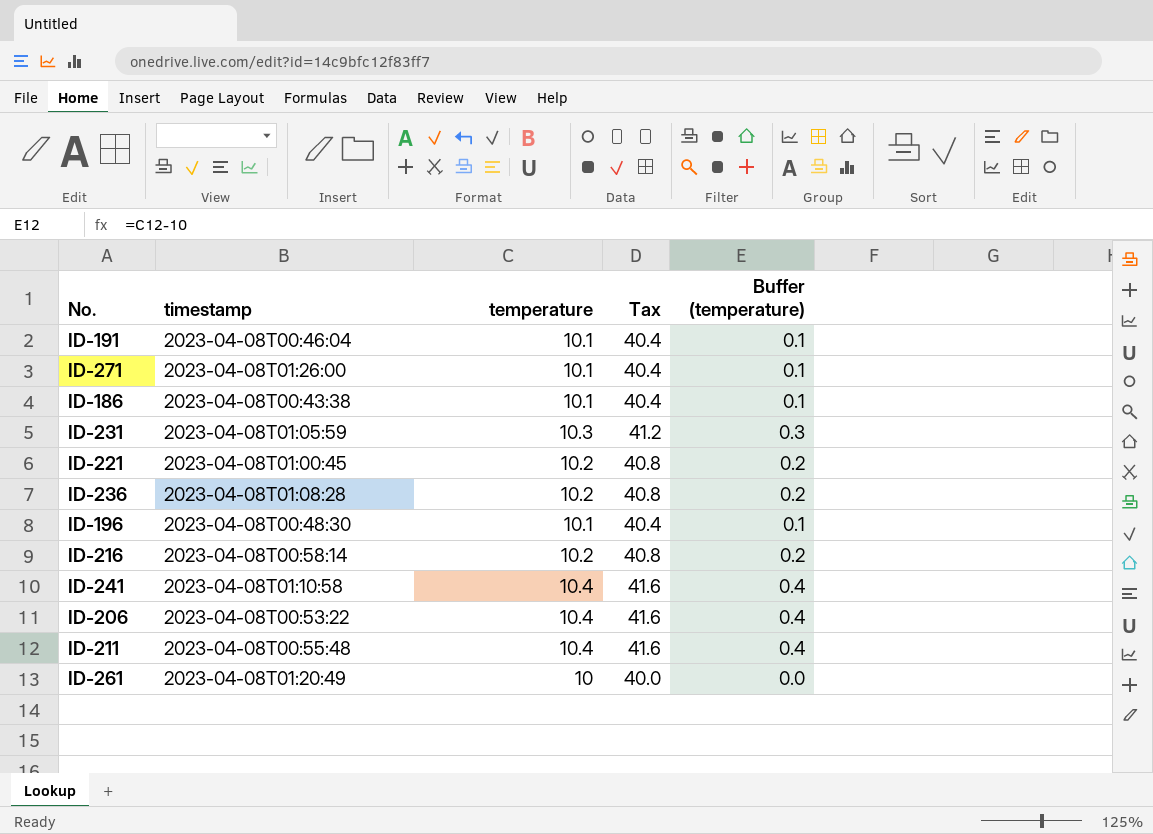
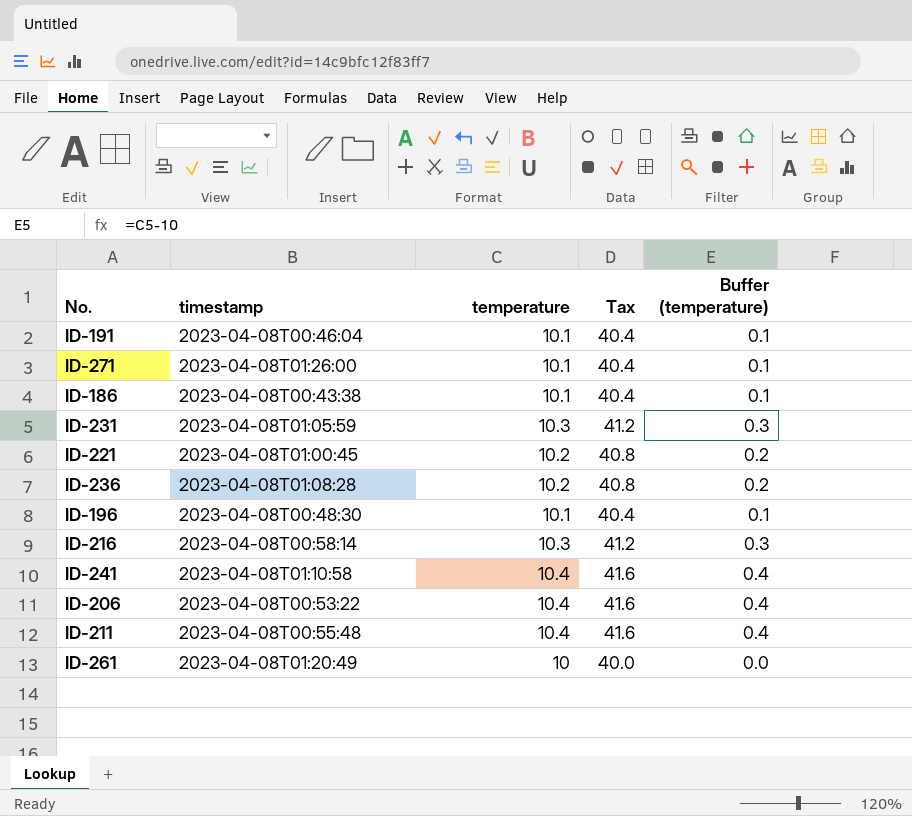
ID-216 | temperature: 10.2 -> 10.3
ID-216 | Tax: 40.8 -> 41.2
ID-216 | Buffer (temperature): 0.2 -> 0.3

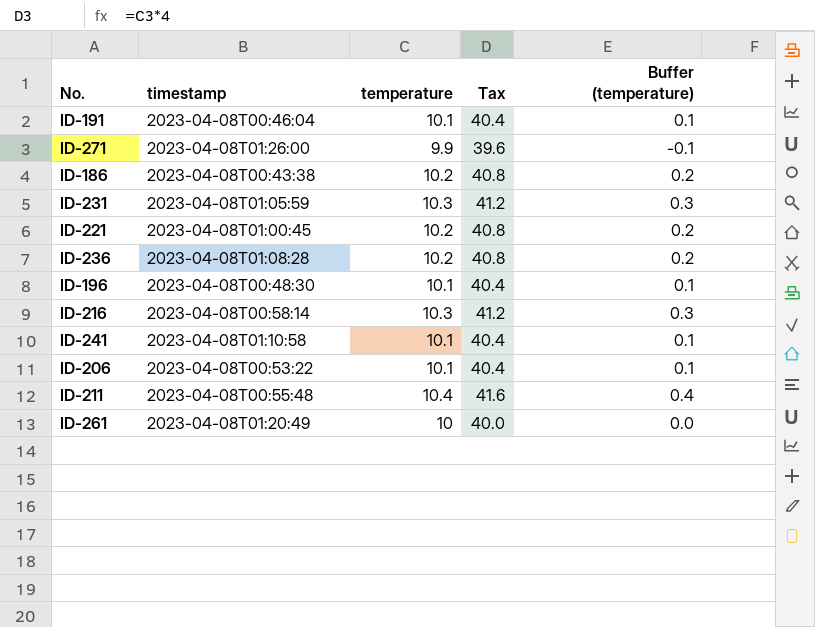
ID-271 | temperature: 10.1 -> 9.9
ID-271 | Tax: 40.4 -> 39.6
ID-271 | Buffer (temperature): 0.1 -> -0.1
ID-186 | temperature: 10.1 -> 10.2
ID-186 | Tax: 40.4 -> 40.8
ID-186 | Buffer (temperature): 0.1 -> 0.2
ID-241 | temperature: 10.4 -> 10.1
ID-241 | Tax: 41.6 -> 40.4
ID-241 | Buffer (temperature): 0.4 -> 0.1
ID-206 | temperature: 10.4 -> 10.1
ID-206 | Tax: 41.6 -> 40.4
ID-206 | Buffer (temperature): 0.4 -> 0.1

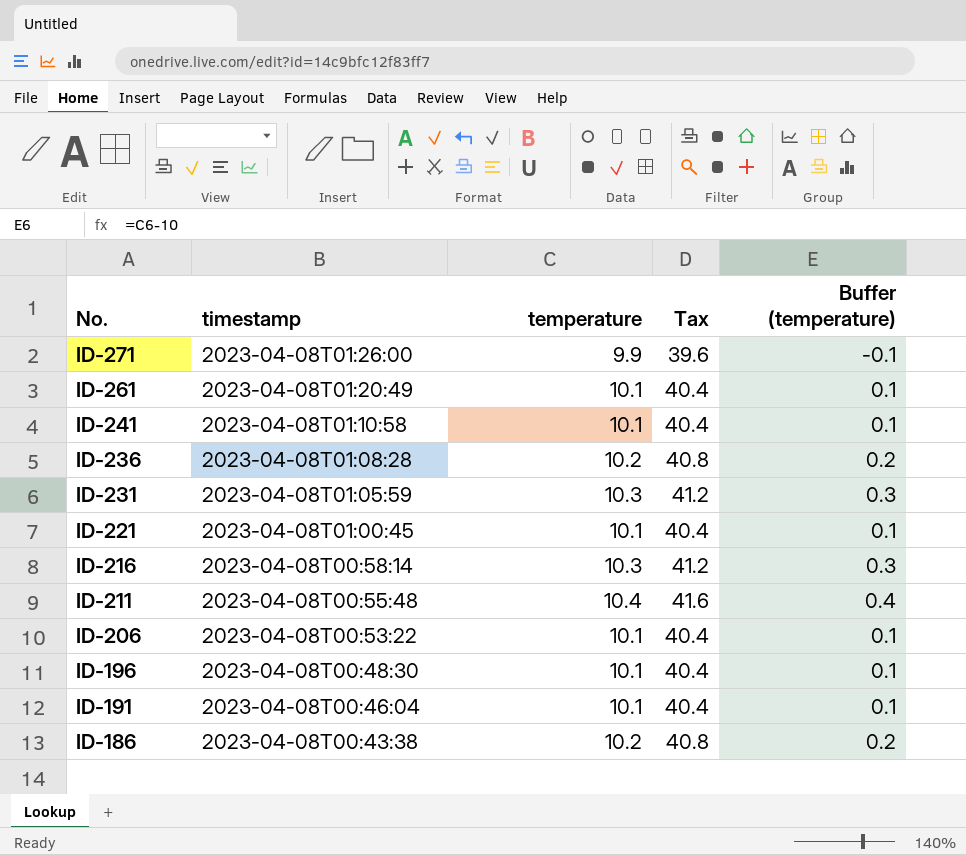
row order: none -> No. descending
ID-261 | temperature: 10 -> 10.1
ID-261 | Tax: 40.0 -> 40.4
ID-261 | Buffer (temperature): 0.0 -> 0.1
ID-221 | temperature: 10.2 -> 10.1
ID-221 | Tax: 40.8 -> 40.4
ID-221 | Buffer (temperature): 0.2 -> 0.1

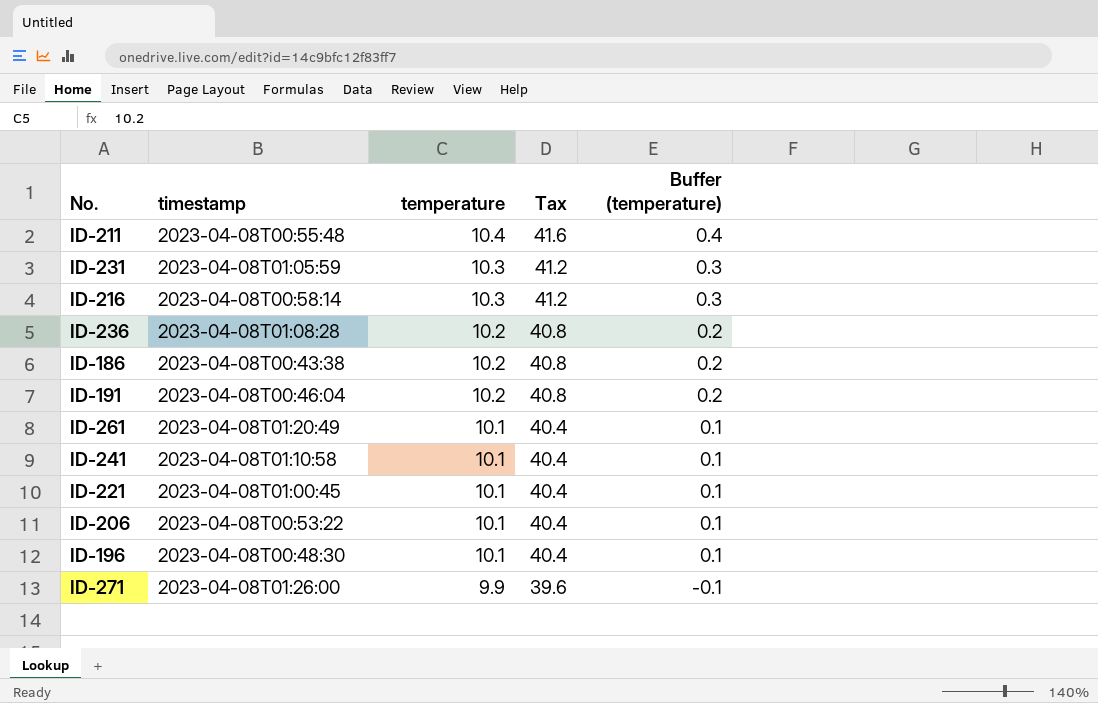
row order: No. descending -> temperature descending
ID-191 | temperature: 10.1 -> 10.2
ID-191 | Tax: 40.4 -> 40.8
ID-191 | Buffer (temperature): 0.1 -> 0.2

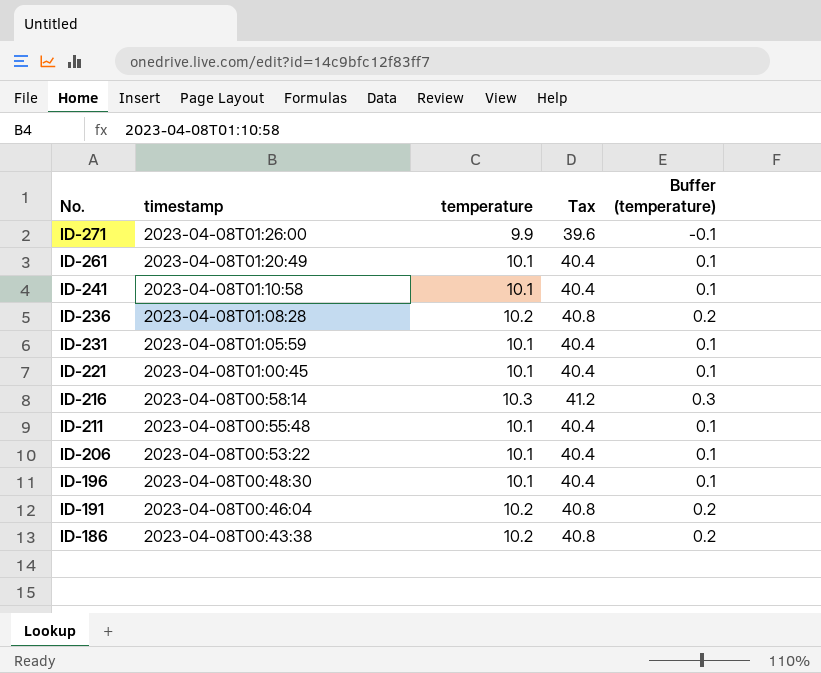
row order: temperature descending -> No. descending
ID-231 | temperature: 10.3 -> 10.1
ID-231 | Tax: 41.2 -> 40.4
ID-231 | Buffer (temperature): 0.3 -> 0.1
ID-211 | temperature: 10.4 -> 10.1
ID-211 | Tax: 41.6 -> 40.4
ID-211 | Buffer (temperature): 0.4 -> 0.1

